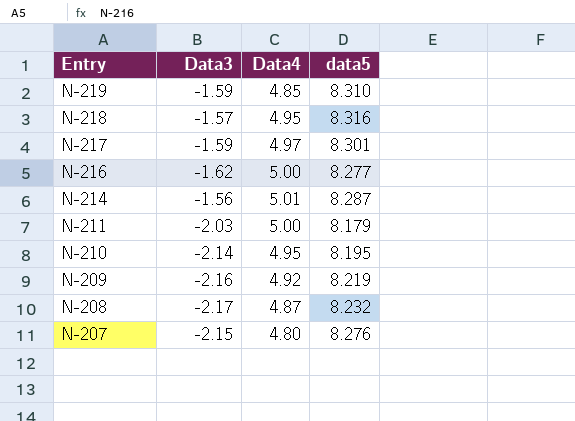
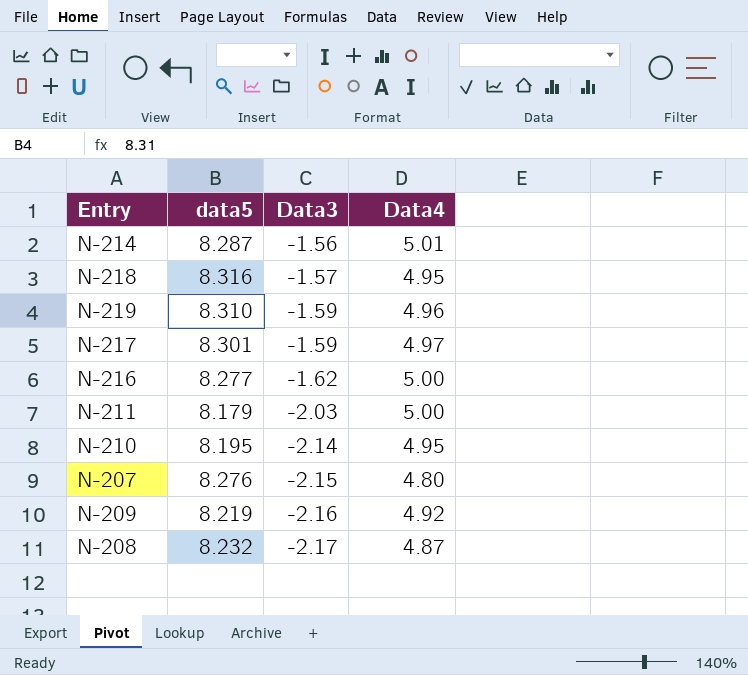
row order: Entry descending -> Data3 descending
column data5 | position: 4 -> 2
N-219 | Data4: 4.85 -> 4.96

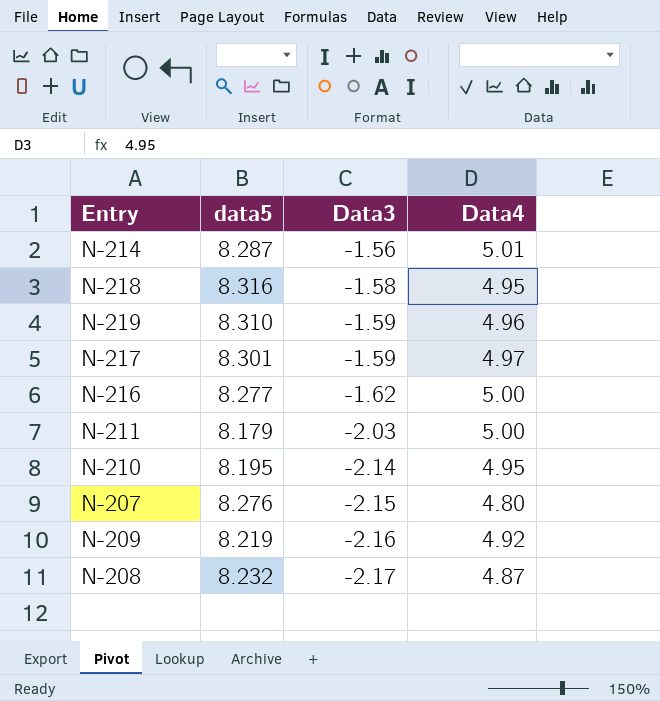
N-218 | Data3: -1.57 -> -1.58

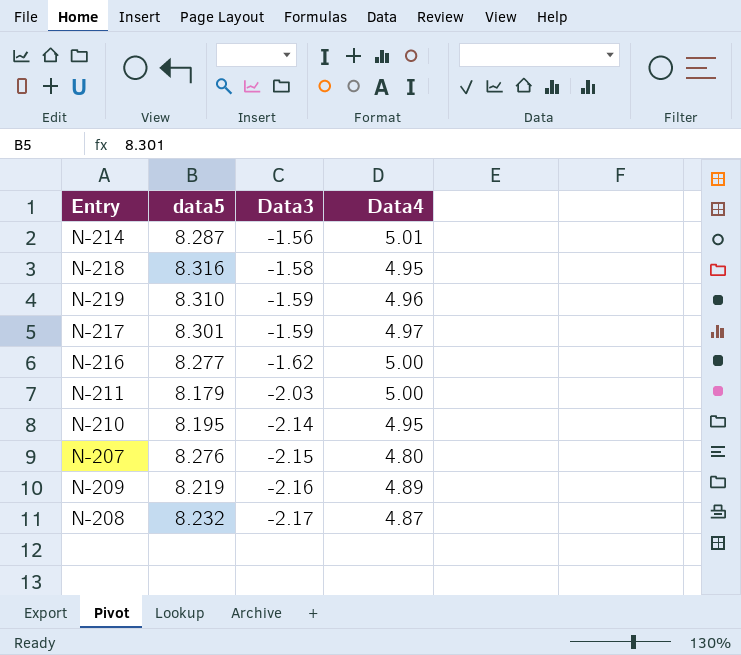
N-209 | Data4: 4.92 -> 4.89

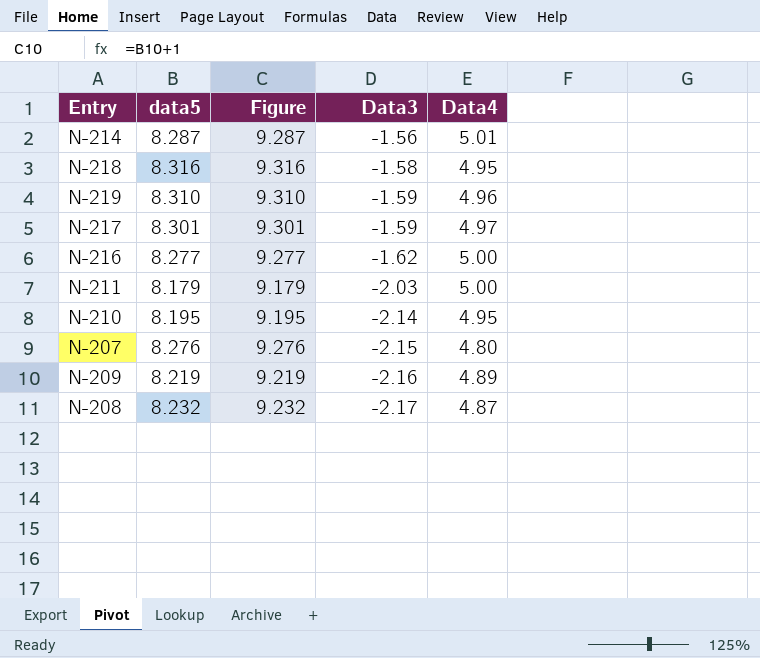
column Figure | formula: none -> [data5] + 1

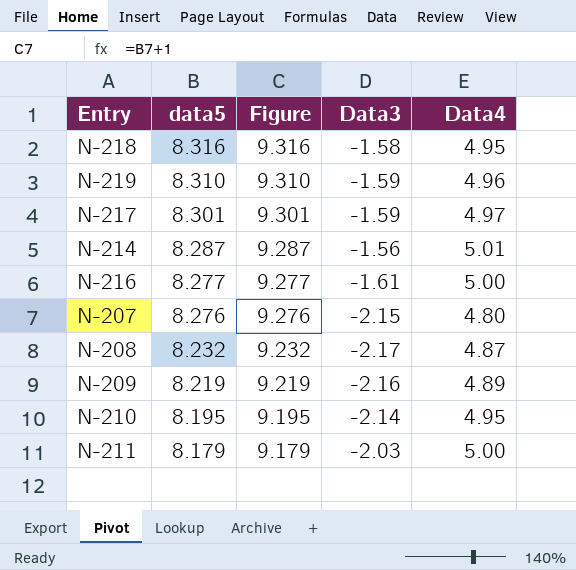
row order: Data3 descending -> data5 descending
N-216 | Data3: -1.62 -> -1.61

